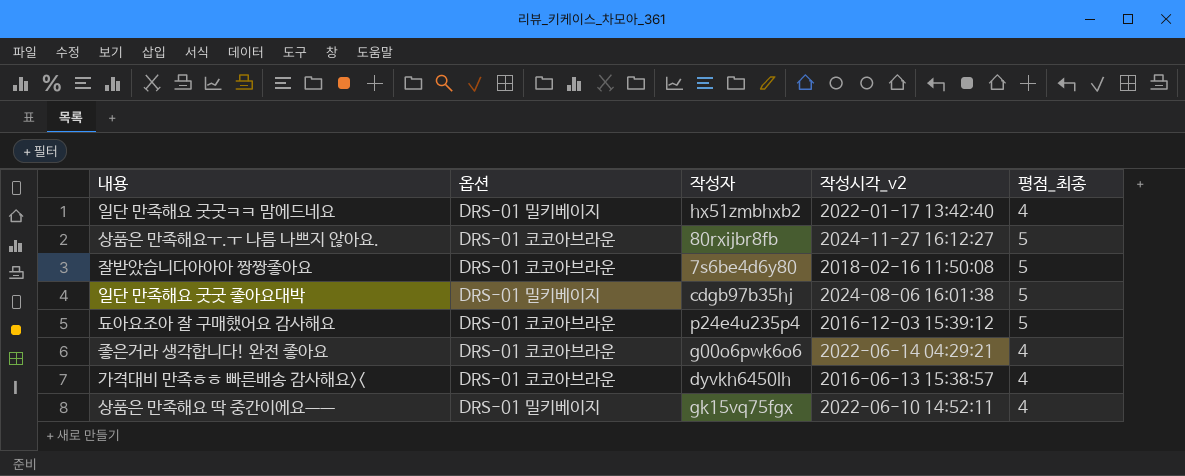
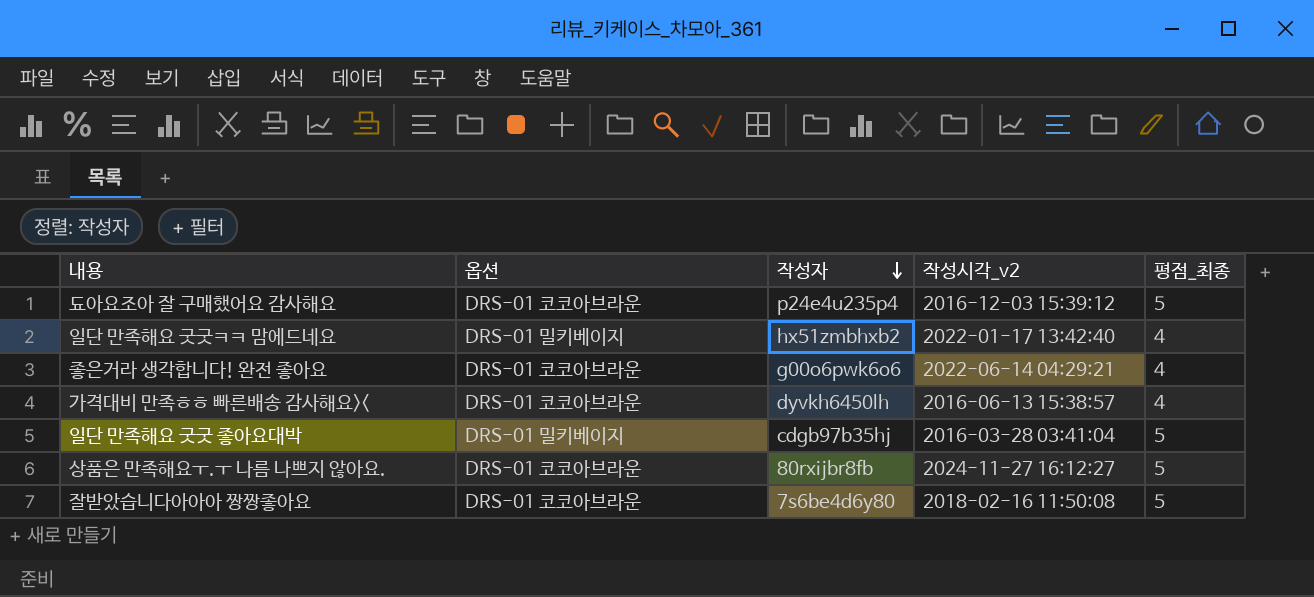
row order: none -> 작성자 descending
row 상품은 만족해요 딱 중간이에요ㅡㅡ: DRS-01 밀키베이지 | gk15vq75fgx | 2022-06-10 14:52:11 | 4 -> none
일단 만족해요 굿굿 좋아요대박 | 작성시각_v2: 2024-08-06 16:01:38 -> 2016-03-28 03:41:04

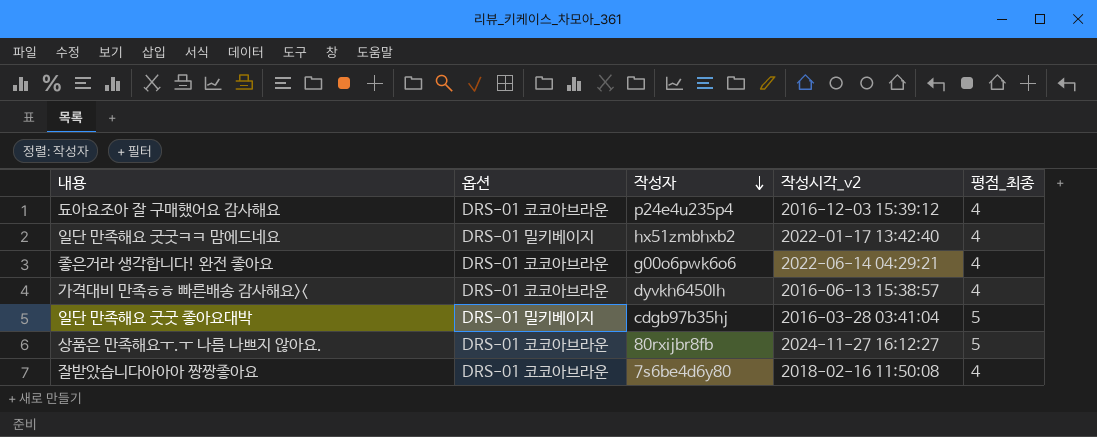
됴아요조아 잘 구매했어요 감사해요 | 평점_최종: 5 -> 4
잘받았습니다아아아 짱짱좋아요 | 평점_최종: 5 -> 4

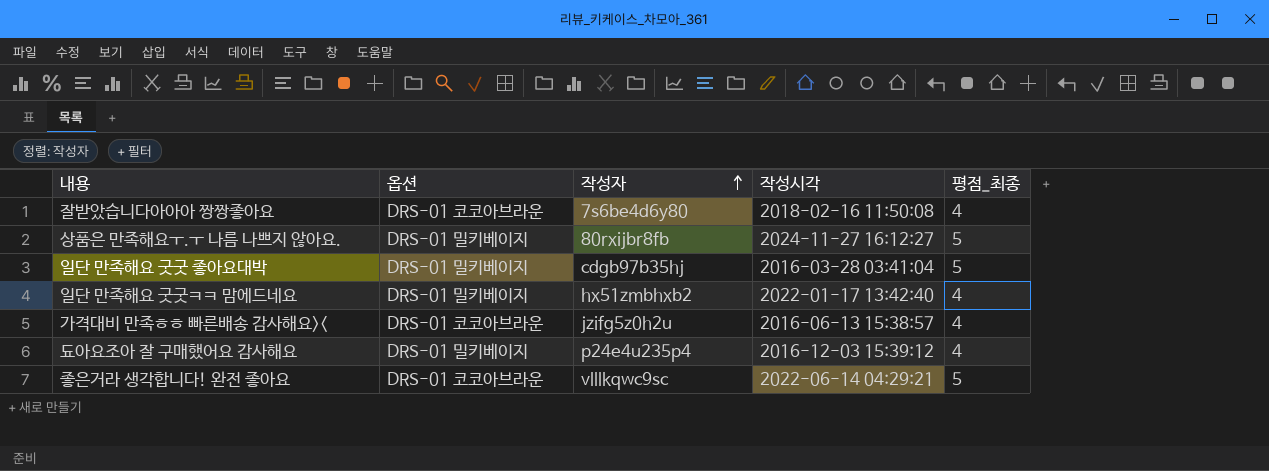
row order: 작성자 descending -> 작성자 ascending
column name: 작성시각_v2 -> 작성시각
상품은 만족해요ㅜ.ㅜ 나름 나쁘지 않아요. | 옵션: DRS-01 코코아브라운 -> DRS-01 밀키베이지
가격대비 만족ㅎㅎ 빠른배송 감사해요>< | 작성자: dyvkh6450lh -> jzifg5z0h2u
됴아요조아 잘 구매했어요 감사해요 | 옵션: DRS-01 코코아브라운 -> DRS-01 밀키베이지
좋은거라 생각합니다! 완전 좋아요 | 작성자: g00o6pwk6o6 -> vlllkqwc9sc
좋은거라 생각합니다! 완전 좋아요 | 평점_최종: 4 -> 5

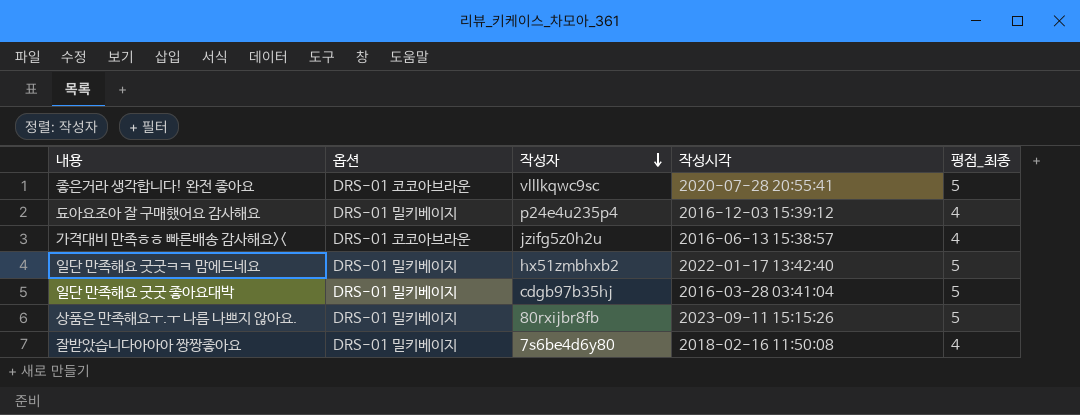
row order: 작성자 ascending -> 작성자 descending
좋은거라 생각합니다! 완전 좋아요 | 작성시각: 2022-06-14 04:29:21 -> 2020-07-28 20:55:41
일단 만족해요 굿굿ㅋㅋ 맘에드네요 | 평점_최종: 4 -> 5
상품은 만족해요ㅜ.ㅜ 나름 나쁘지 않아요. | 작성시각: 2024-11-27 16:12:27 -> 2023-09-11 15:15:26
잘받았습니다아아아 짱짱좋아요 | 옵션: DRS-01 코코아브라운 -> DRS-01 밀키베이지

